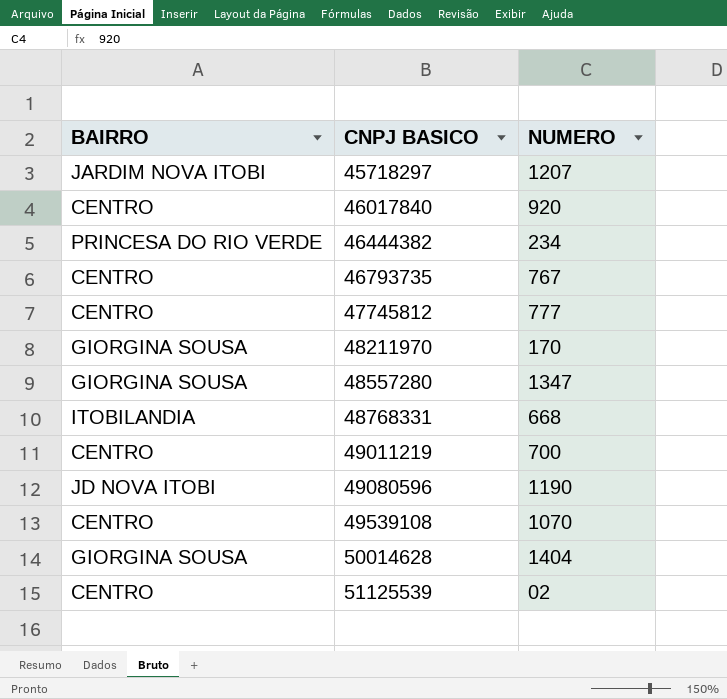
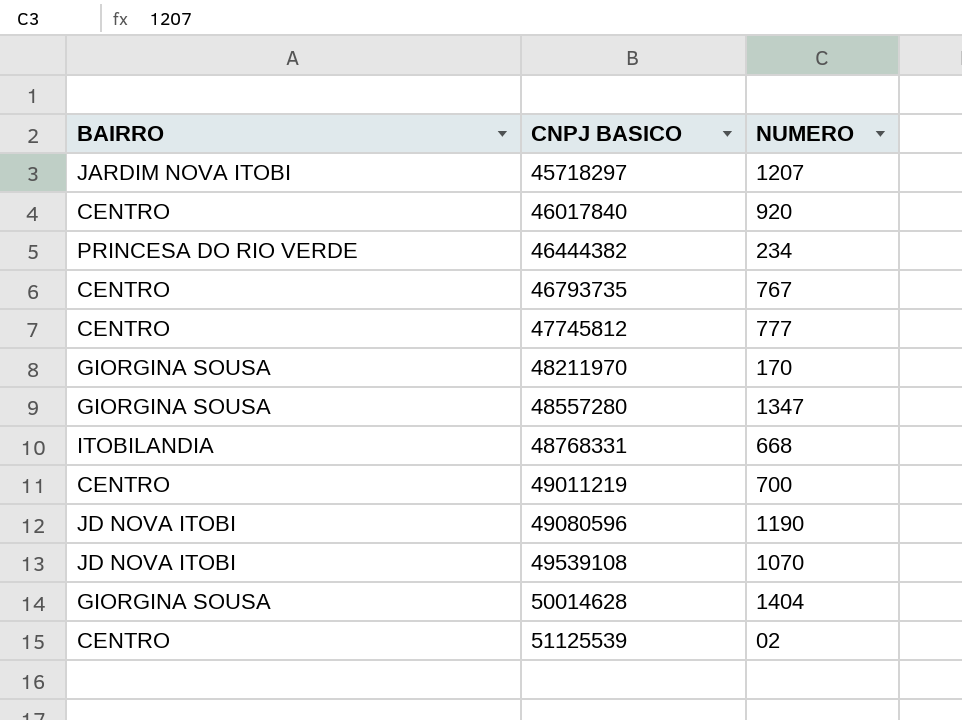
49539108 | BAIRRO: CENTRO -> JD NOVA ITOBI

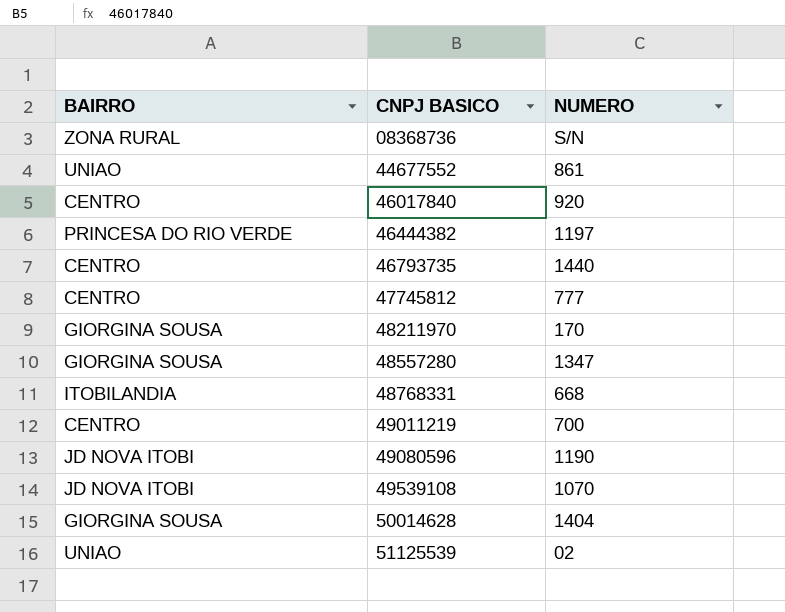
row 45718297: JARDIM NOVA ITOBI | 1207 -> none
row 08368736: none -> ZONA RURAL | S/N
row 44677552: none -> UNIAO | 861
46444382 | NUMERO: 234 -> 1197
46793735 | NUMERO: 767 -> 1440
51125539 | BAIRRO: CENTRO -> UNIAO

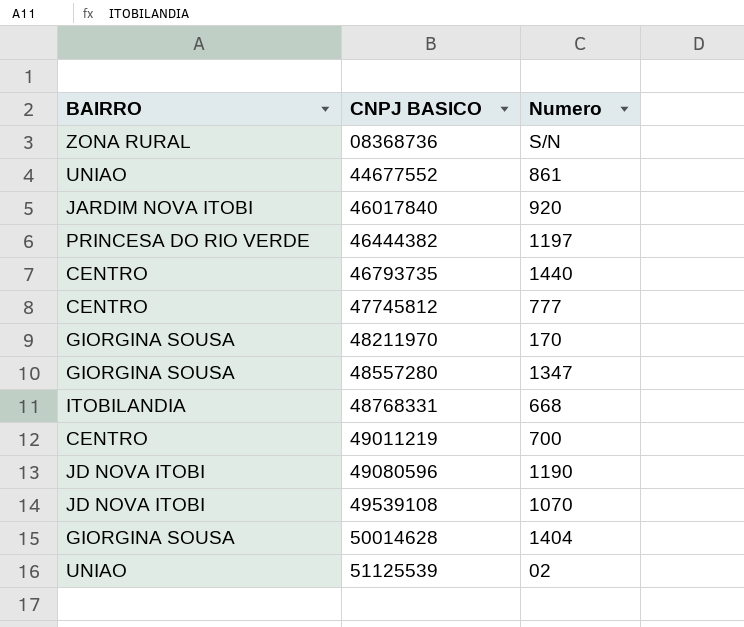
column name: NUMERO -> Numero
46017840 | BAIRRO: CENTRO -> JARDIM NOVA ITOBI

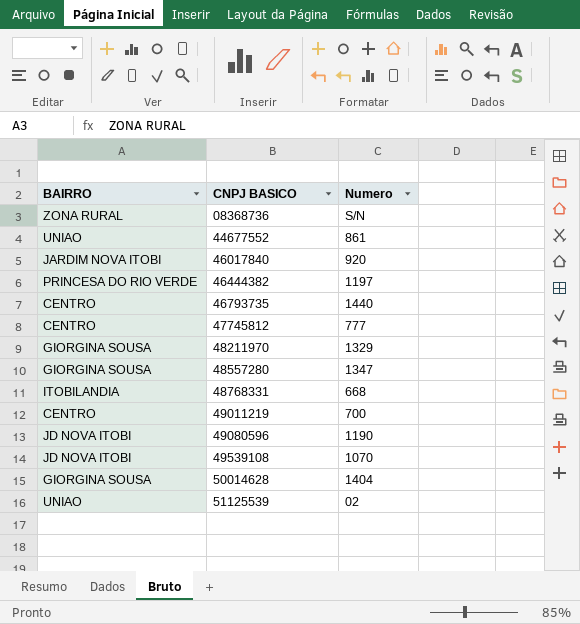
48211970 | Numero: 170 -> 1329

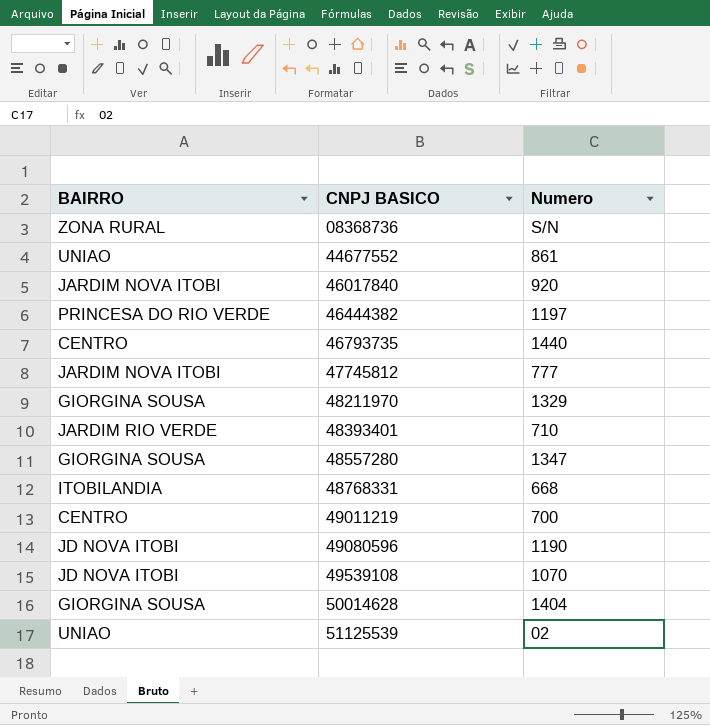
47745812 | BAIRRO: CENTRO -> JARDIM NOVA ITOBI
row 48393401: none -> JARDIM RIO VERDE | 710

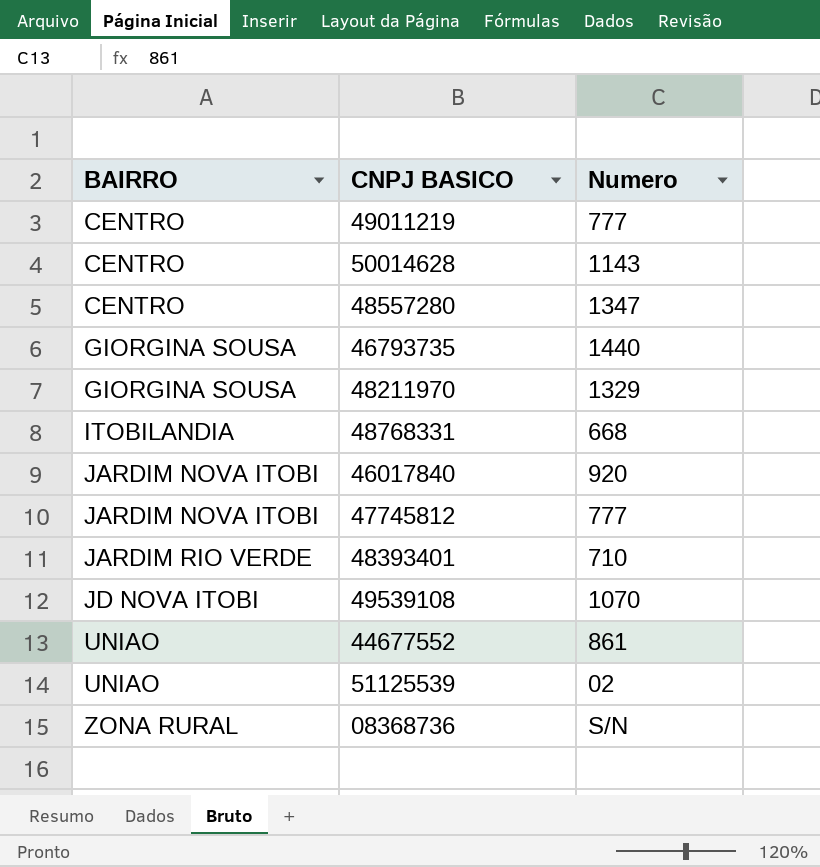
row order: CNPJ BASICO ascending -> BAIRRO ascending
row 46444382: PRINCESA DO RIO VERDE | 1197 -> none
row 49080596: JD NOVA ITOBI | 1190 -> none
49011219 | Numero: 700 -> 777
50014628 | BAIRRO: GIORGINA SOUSA -> CENTRO
50014628 | Numero: 1404 -> 1143
48557280 | BAIRRO: GIORGINA SOUSA -> CENTRO
46793735 | BAIRRO: CENTRO -> GIORGINA SOUSA

